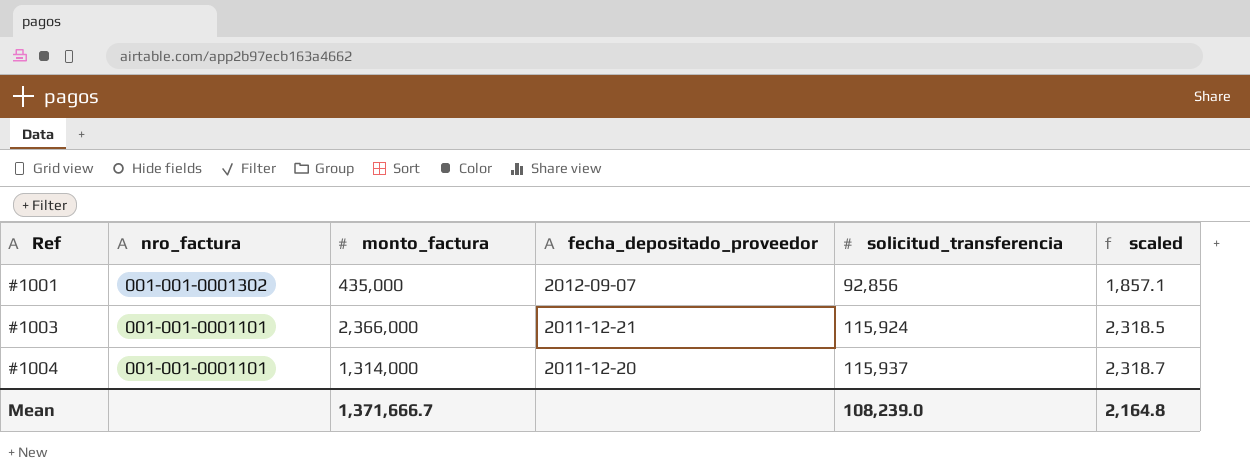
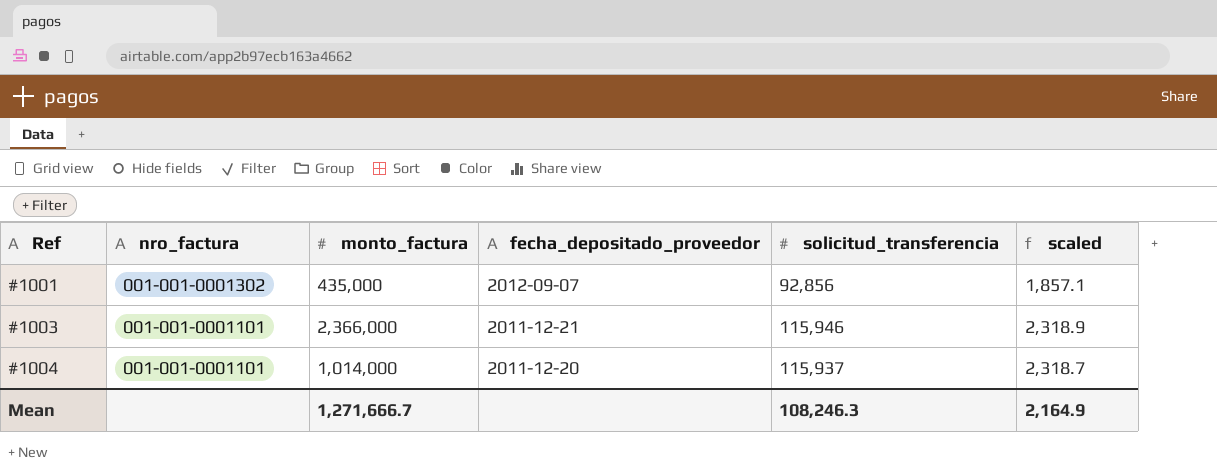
#1003 | solicitud_transferencia: 115,924 -> 115,946
#1003 | scaled: 2,318.5 -> 2,318.9
#1004 | monto_factura: 1,314,000 -> 1,014,000
Mean | monto_factura: 1,371,666.7 -> 1,271,666.7
Mean | solicitud_transferencia: 108,239.0 -> 108,246.3
Mean | scaled: 2,164.8 -> 2,164.9

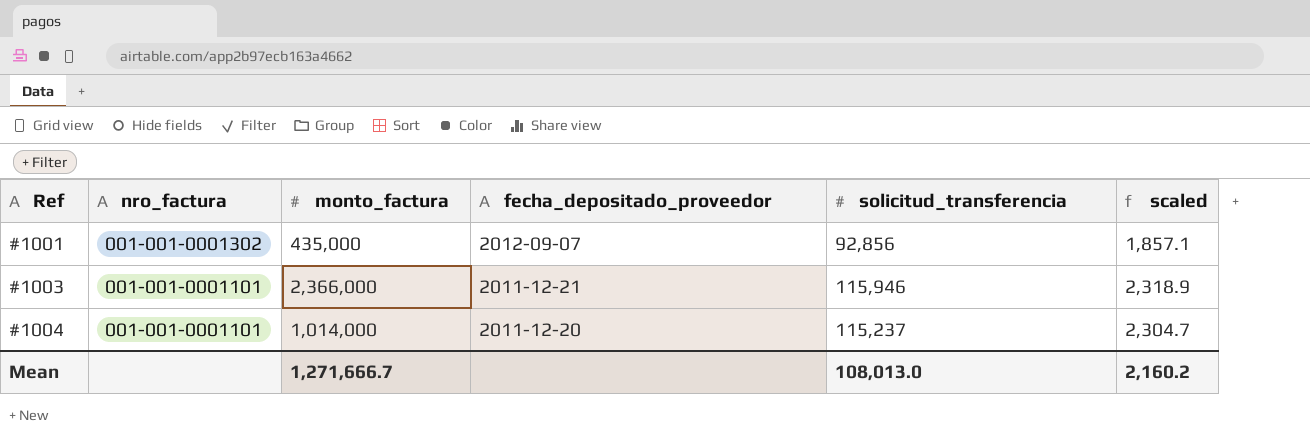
#1004 | solicitud_transferencia: 115,937 -> 115,237
#1004 | scaled: 2,318.7 -> 2,304.7
Mean | solicitud_transferencia: 108,246.3 -> 108,013.0
Mean | scaled: 2,164.9 -> 2,160.2

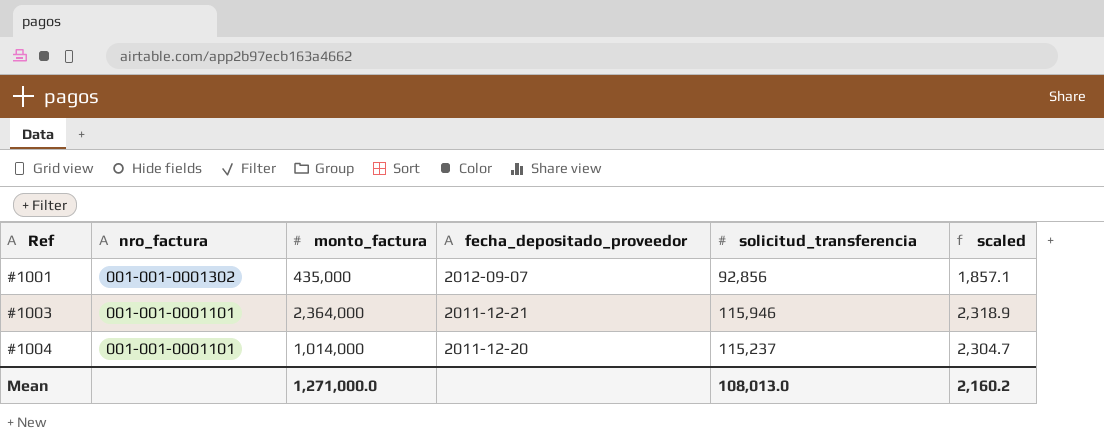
#1003 | monto_factura: 2,366,000 -> 2,364,000
Mean | monto_factura: 1,271,666.7 -> 1,271,000.0

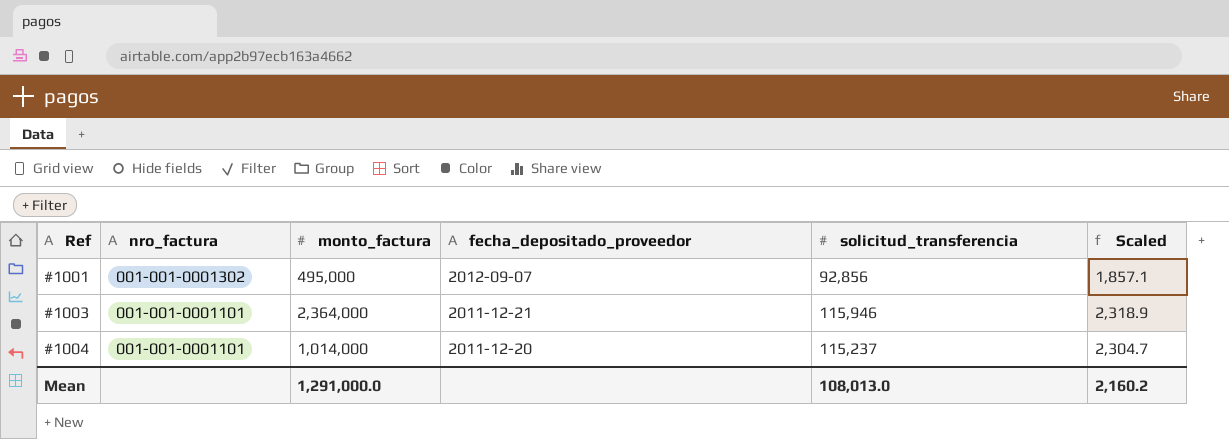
column name: scaled -> Scaled
#1001 | monto_factura: 435,000 -> 495,000
Mean | monto_factura: 1,271,000.0 -> 1,291,000.0

